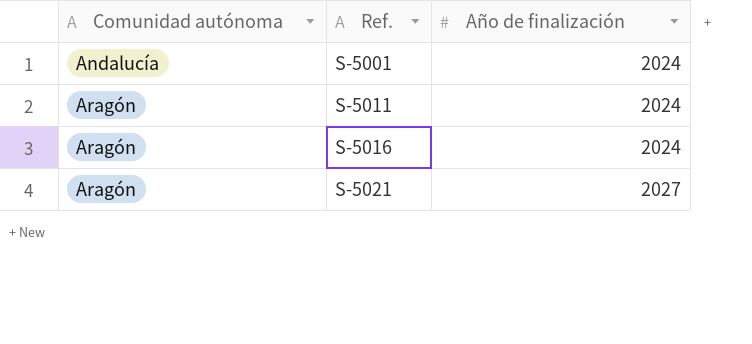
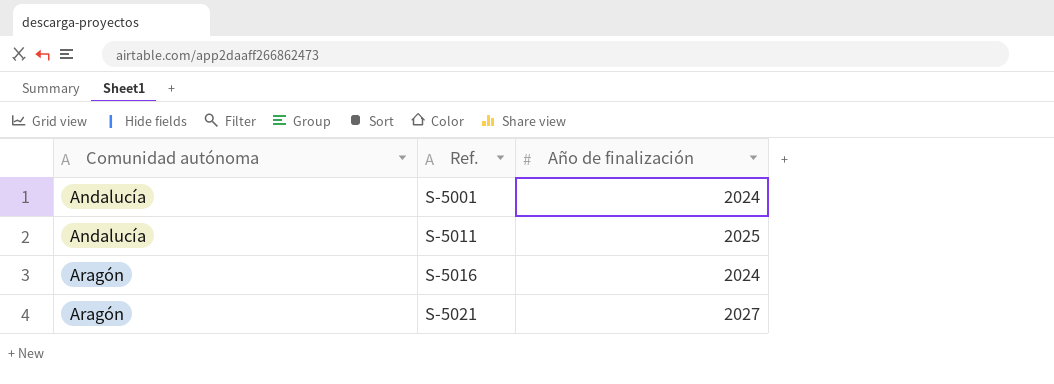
S-5011 | Comunidad autónoma: Aragón -> Andalucía
S-5011 | Año de finalización: 2024 -> 2025

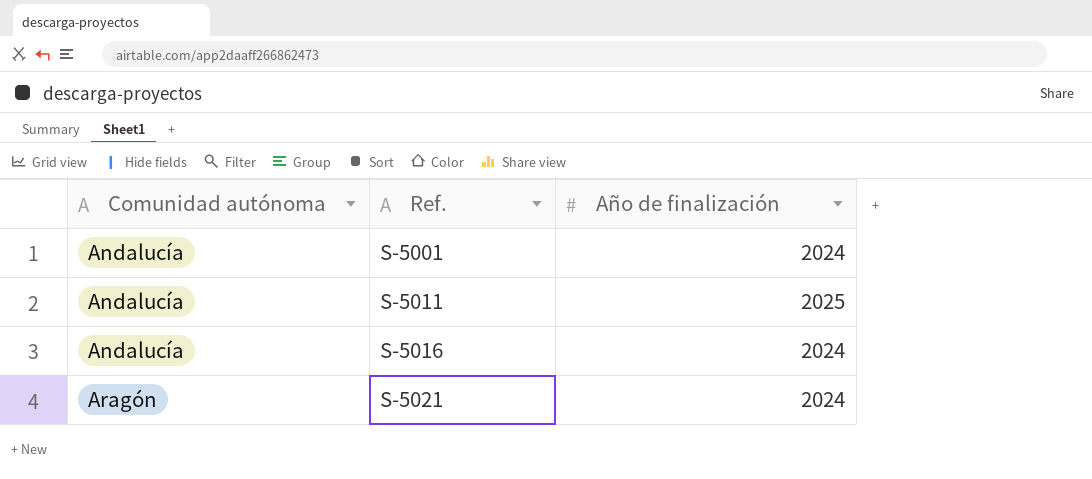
S-5016 | Comunidad autónoma: Aragón -> Andalucía
S-5021 | Año de finalización: 2027 -> 2024

